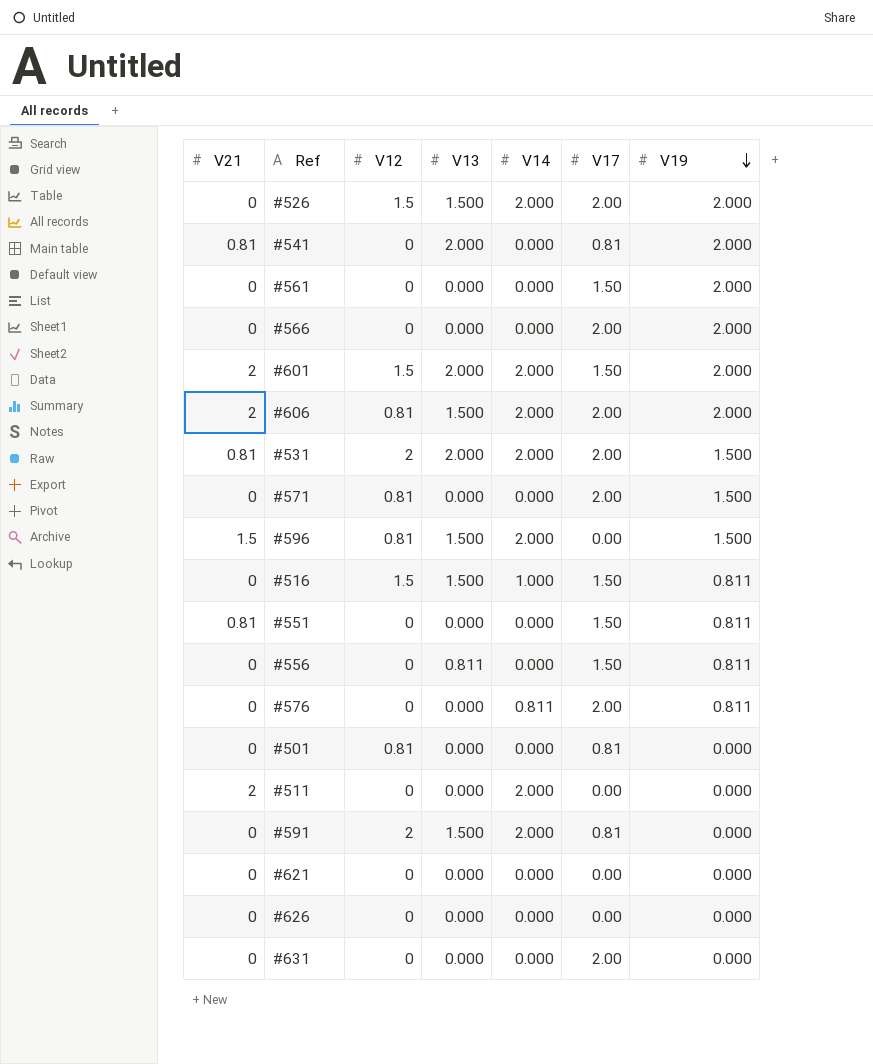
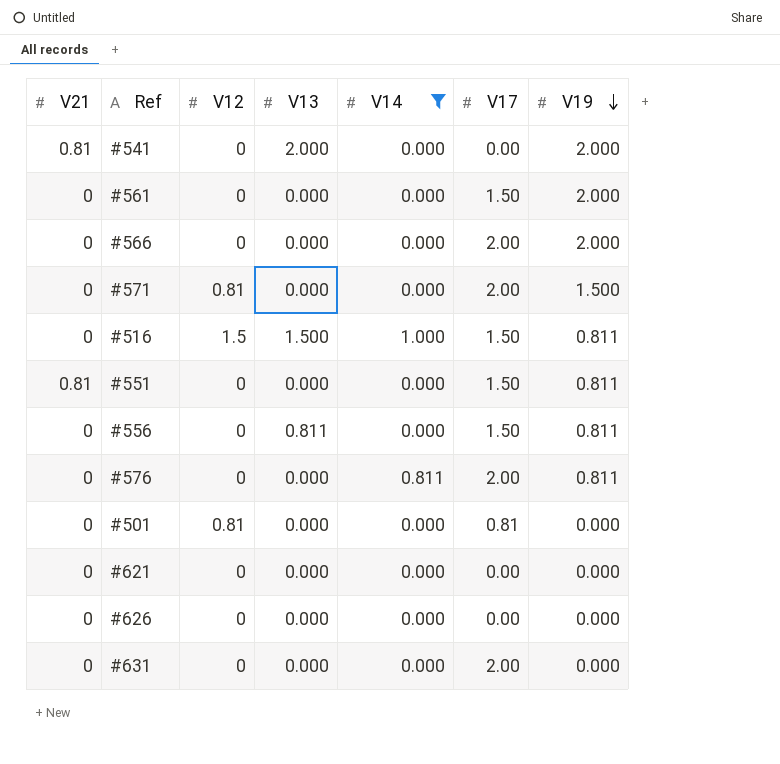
filter: none -> V14 != 2.000
#541 | V17: 0.81 -> 0.00

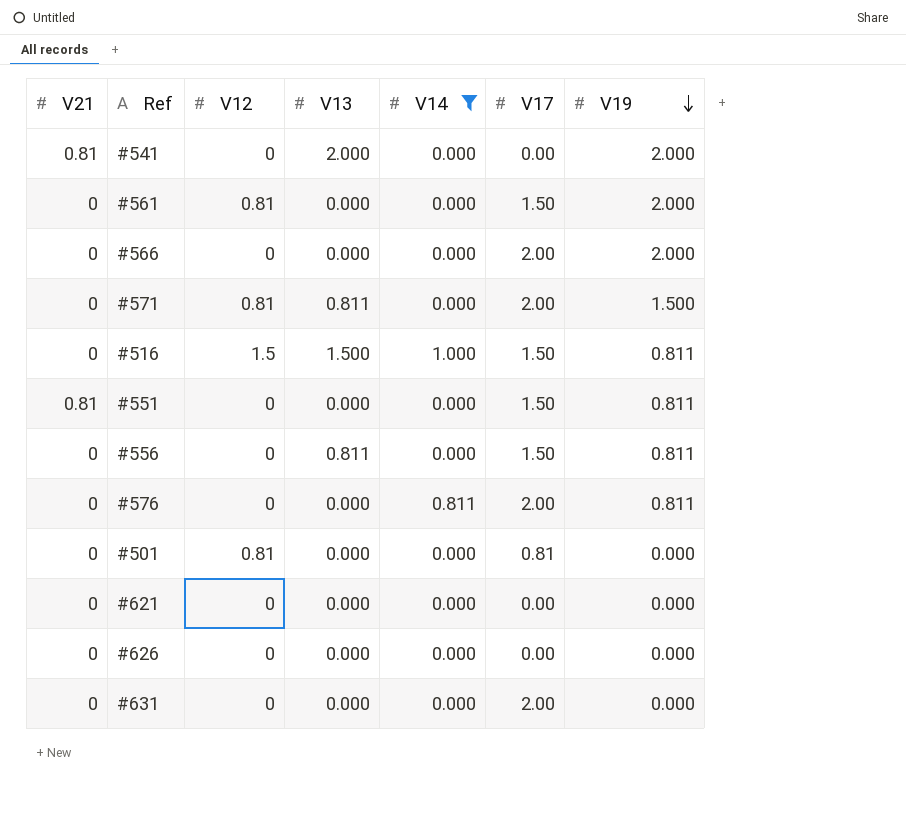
#561 | V12: 0 -> 0.81
#571 | V13: 0.000 -> 0.811

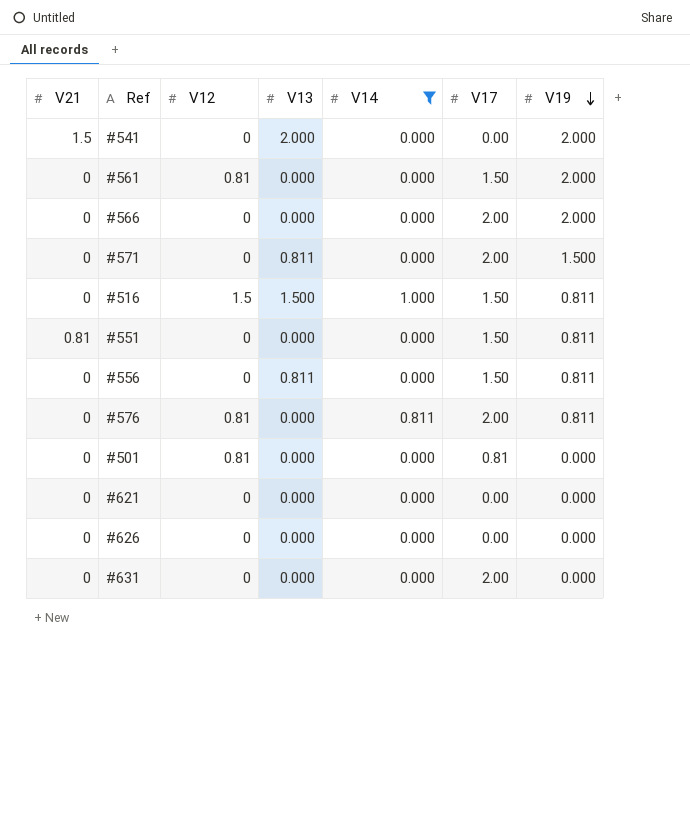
#541 | V21: 0.81 -> 1.5
#571 | V12: 0.81 -> 0
#576 | V12: 0 -> 0.81

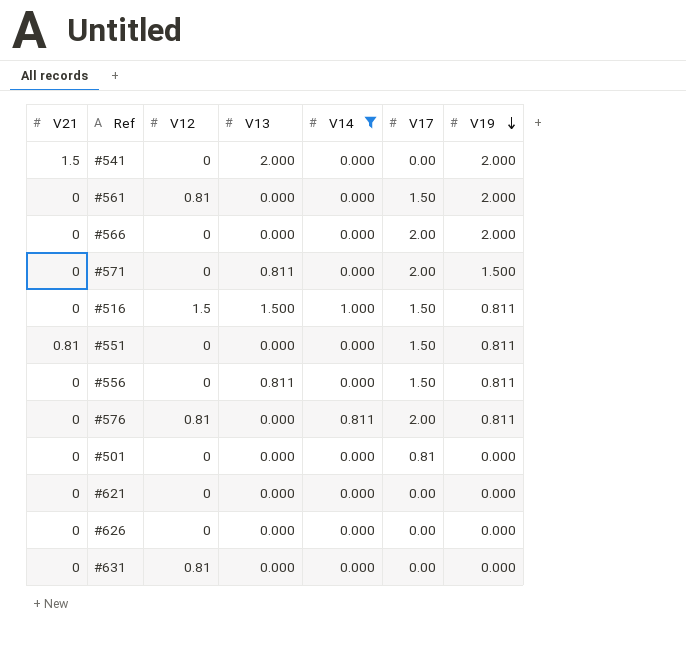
#501 | V12: 0.81 -> 0
#631 | V12: 0 -> 0.81
#631 | V17: 2.00 -> 0.00

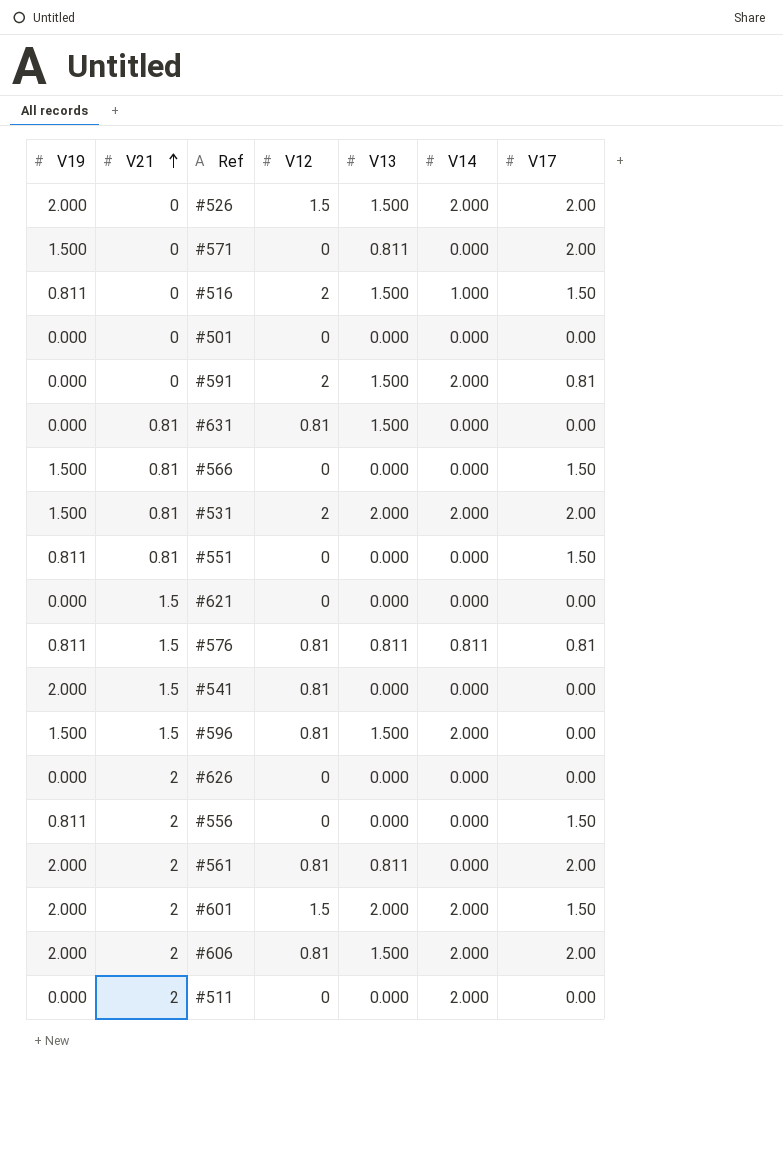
filter: V14 != 2.000 -> none
row order: V19 descending -> V21 ascending
column V19 | position: 7 -> 1
#516 | V12: 1.5 -> 2
#501 | V17: 0.81 -> 0.00
#631 | V21: 0 -> 0.81
#631 | V13: 0.000 -> 1.500
#566 | V19: 2.000 -> 1.500
#566 | V21: 0 -> 0.81
#566 | V17: 2.00 -> 1.50
#621 | V21: 0 -> 1.5
#576 | V21: 0 -> 1.5
#576 | V13: 0.000 -> 0.811
#576 | V17: 2.00 -> 0.81
#541 | V12: 0 -> 0.81
#541 | V13: 2.000 -> 0.000
#626 | V21: 0 -> 2
#556 | V21: 0 -> 2
#556 | V13: 0.811 -> 0.000
#561 | V21: 0 -> 2
#561 | V13: 0.000 -> 0.811
#561 | V17: 1.50 -> 2.00

